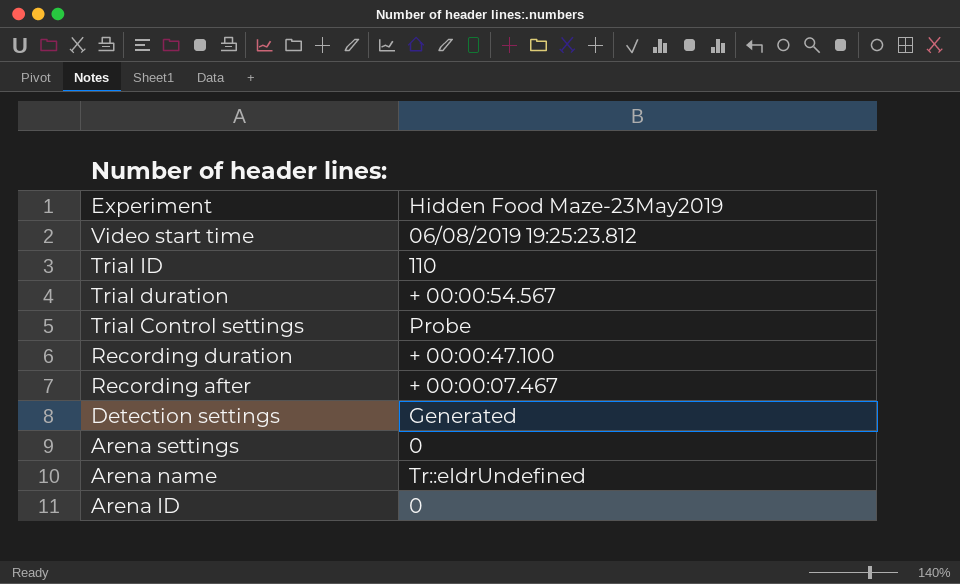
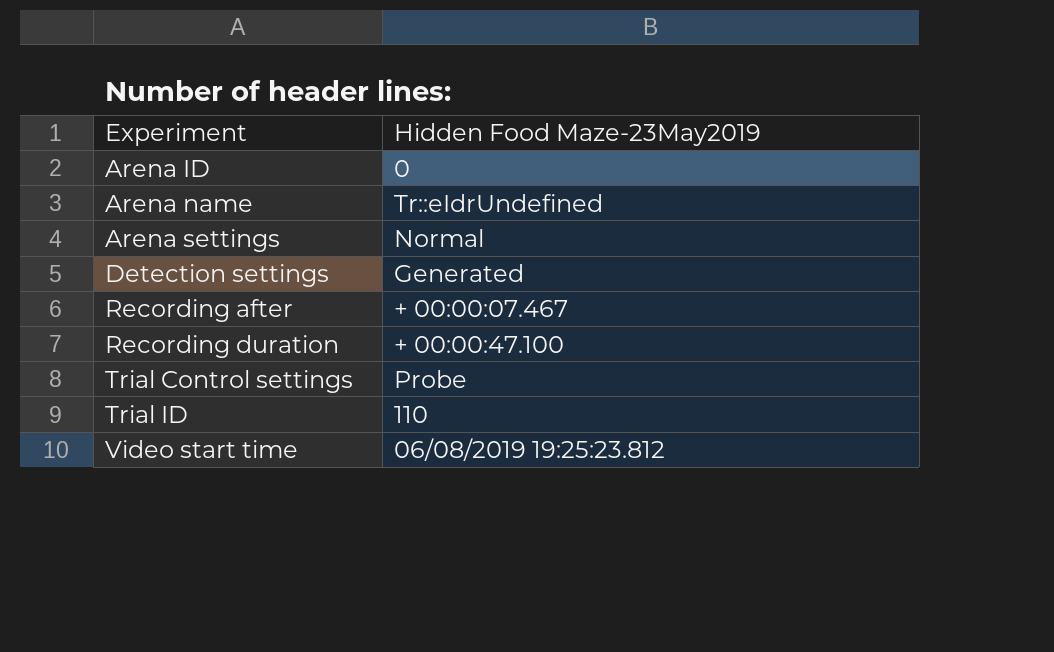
row order: Experiment descending -> Experiment ascending
row Trial duration: + 00:00:54.567 -> none
Arena settings | Hidden Food Maze-23May2019: 0 -> Normal

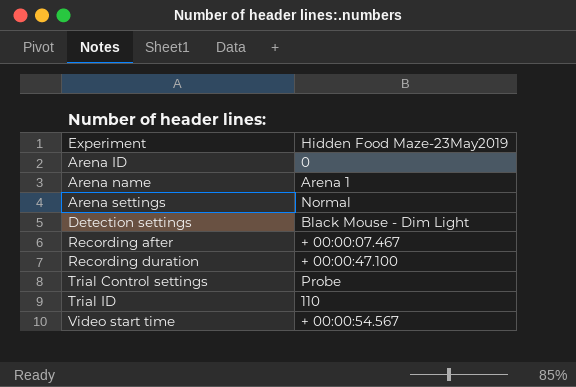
Arena name | Hidden Food Maze-23May2019: Tr::eIdrUndefined -> Arena 1
Detection settings | Hidden Food Maze-23May2019: Generated -> Black Mouse - Dim Light
Video start time | Hidden Food Maze-23May2019: 06/08/2019 19:25:23.812 -> + 00:00:54.567

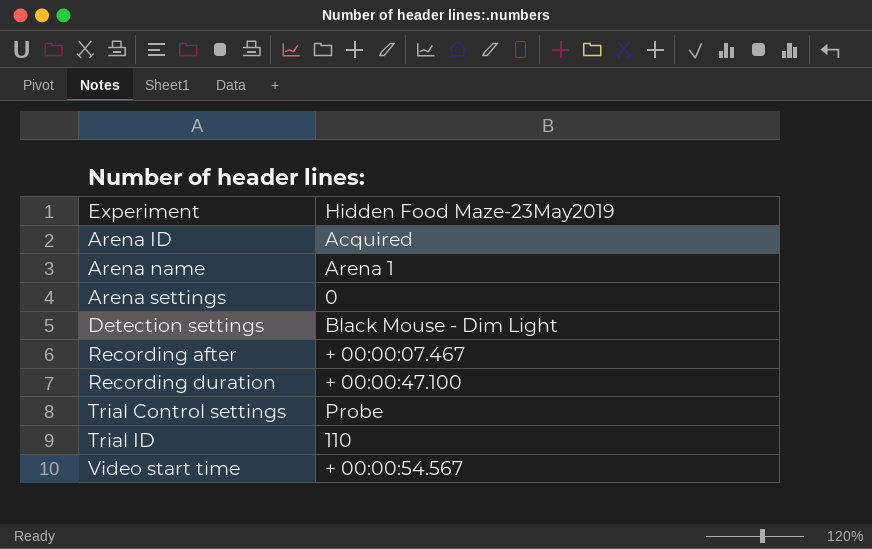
Arena ID | Hidden Food Maze-23May2019: 0 -> Acquired
Arena settings | Hidden Food Maze-23May2019: Normal -> 0

